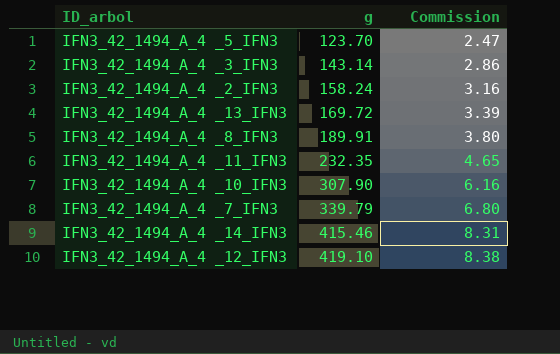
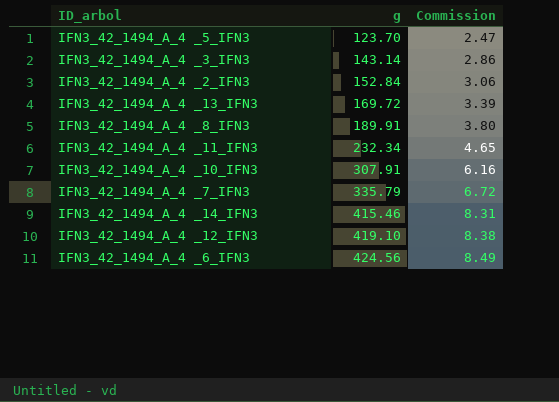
IFN3_42_1494_A_4 _2_IFN3 | g: 158.24 -> 152.84
IFN3_42_1494_A_4 _2_IFN3 | Commission: 3.16 -> 3.06
IFN3_42_1494_A_4 _11_IFN3 | g: 232.35 -> 232.34
IFN3_42_1494_A_4 _10_IFN3 | g: 307.90 -> 307.91
IFN3_42_1494_A_4 _7_IFN3 | g: 339.79 -> 335.79
IFN3_42_1494_A_4 _7_IFN3 | Commission: 6.80 -> 6.72
row IFN3_42_1494_A_4 _6_IFN3: none -> 424.56 | 8.49

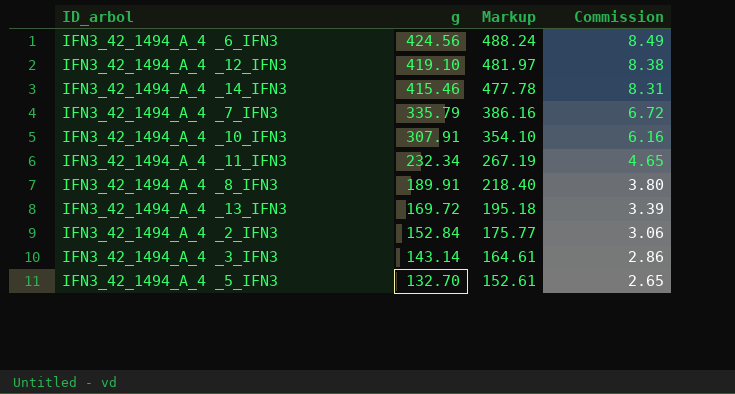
row order: g ascending -> g descending
column Markup | formula: none -> [g] * 1.15
IFN3_42_1494_A_4 _5_IFN3 | g: 123.70 -> 132.70
IFN3_42_1494_A_4 _5_IFN3 | Commission: 2.47 -> 2.65

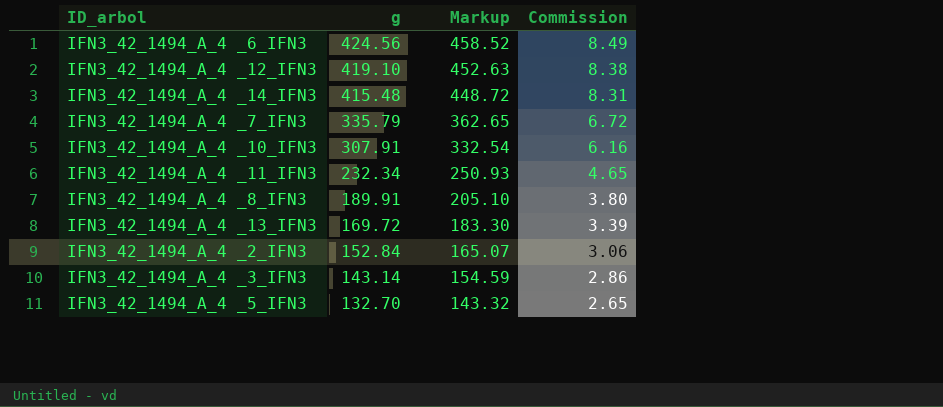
column Markup | formula: [g] * 1.15 -> [g] * 1.08
IFN3_42_1494_A_4 _14_IFN3 | g: 415.46 -> 415.48

